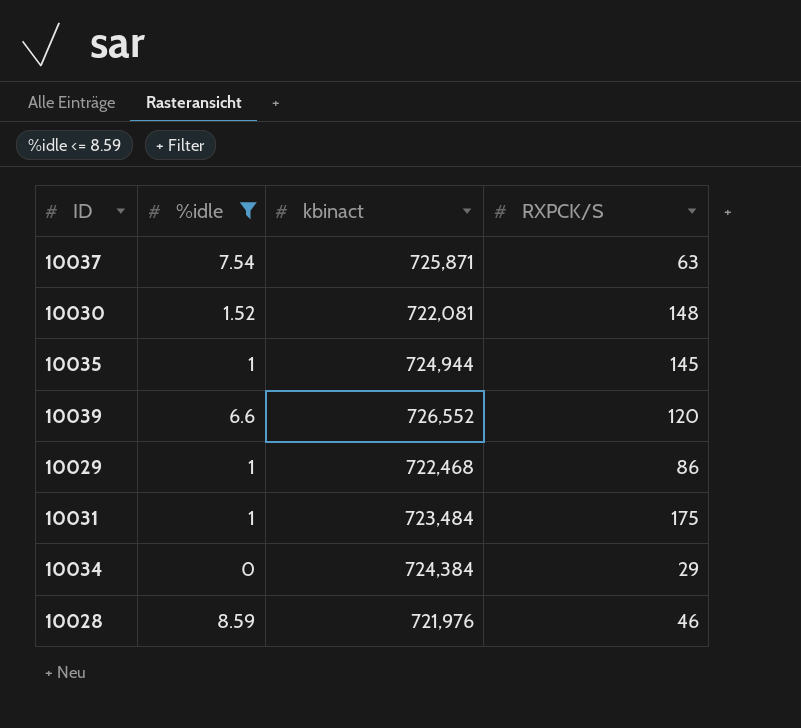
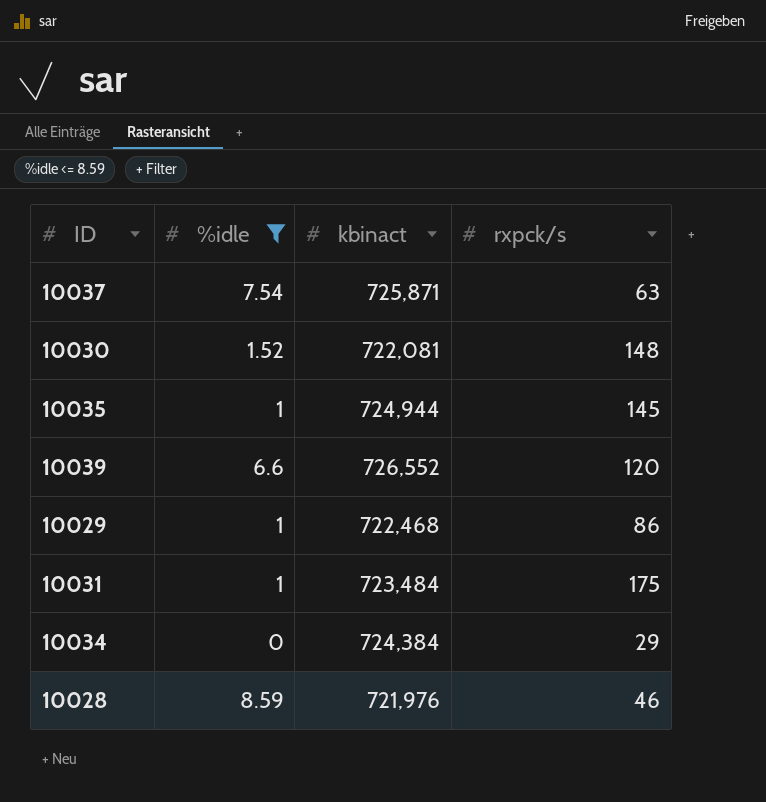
column name: RXPCK/S -> rxpck/s

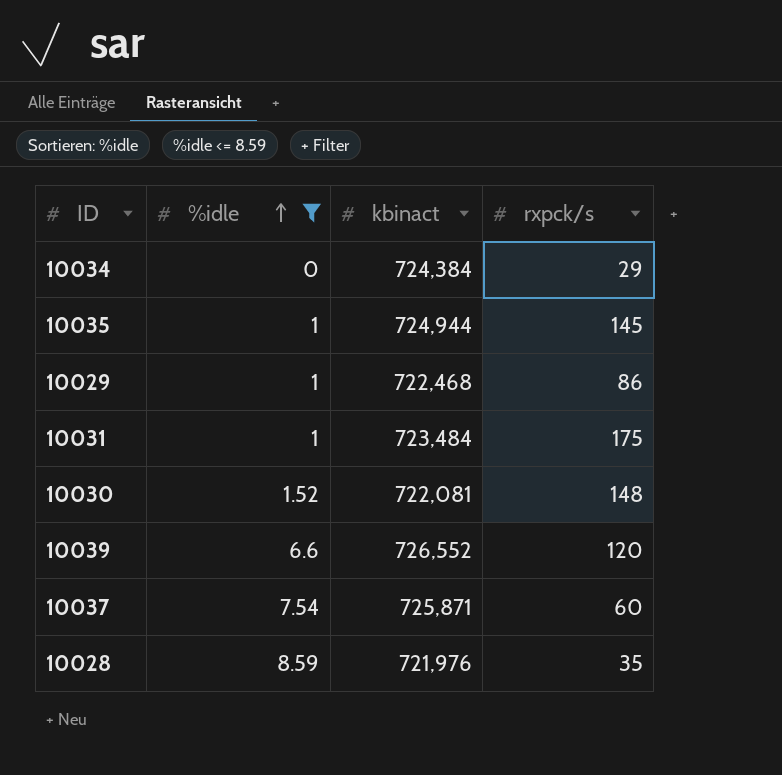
row order: none -> %idle ascending
10037 | rxpck/s: 63 -> 60
10028 | rxpck/s: 46 -> 35

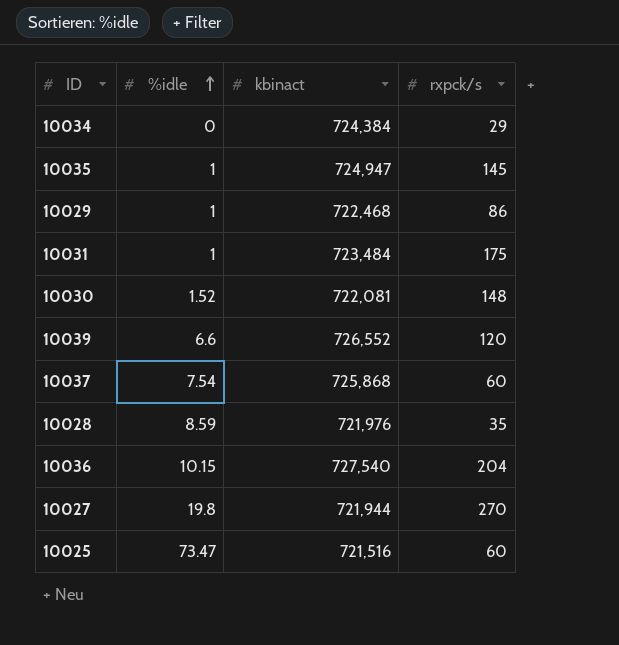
filter: %idle <= 8.59 -> none
10035 | kbinact: 724,944 -> 724,947
10037 | kbinact: 725,871 -> 725,868

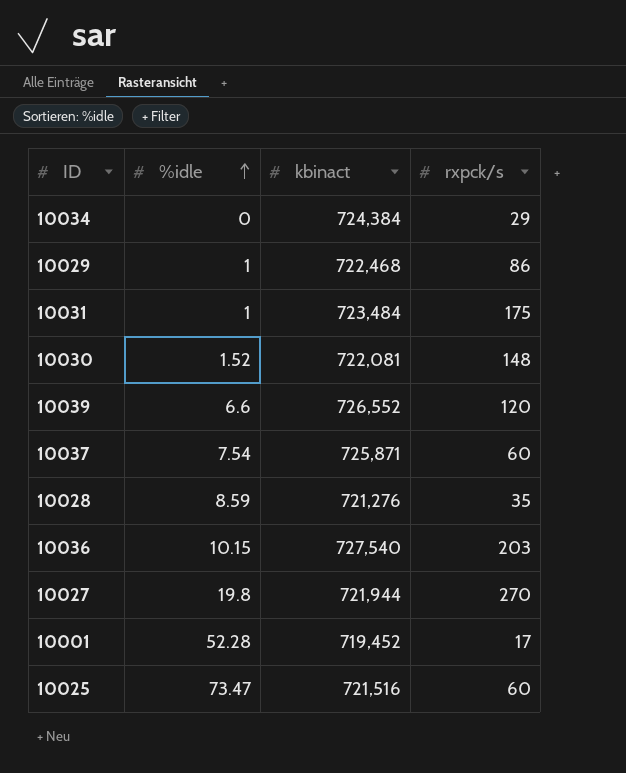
row 10035: 1 | 724,947 | 145 -> none
10037 | kbinact: 725,868 -> 725,871
10028 | kbinact: 721,976 -> 721,276
10036 | rxpck/s: 204 -> 203
row 10001: none -> 52.28 | 719,452 | 17

